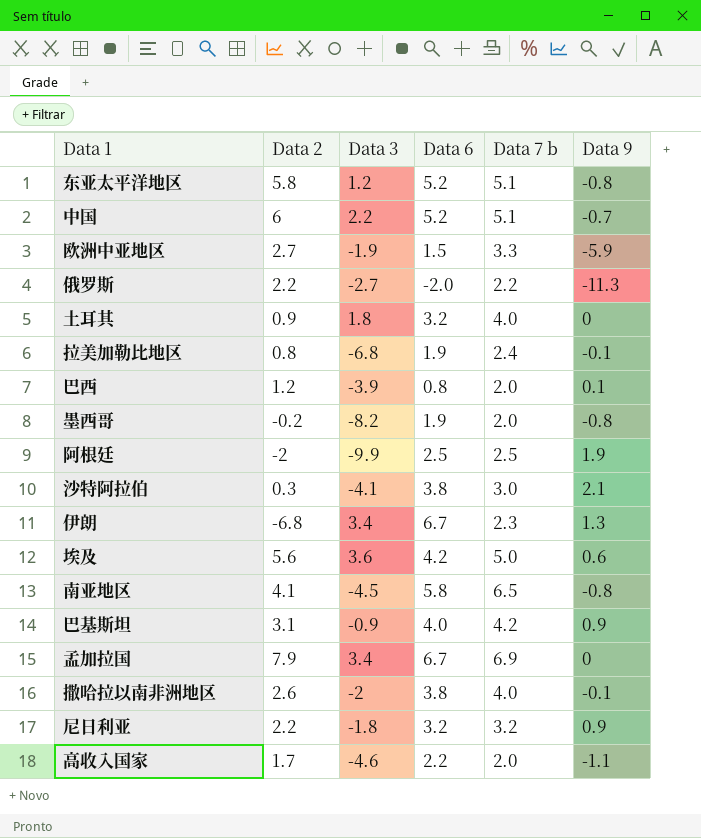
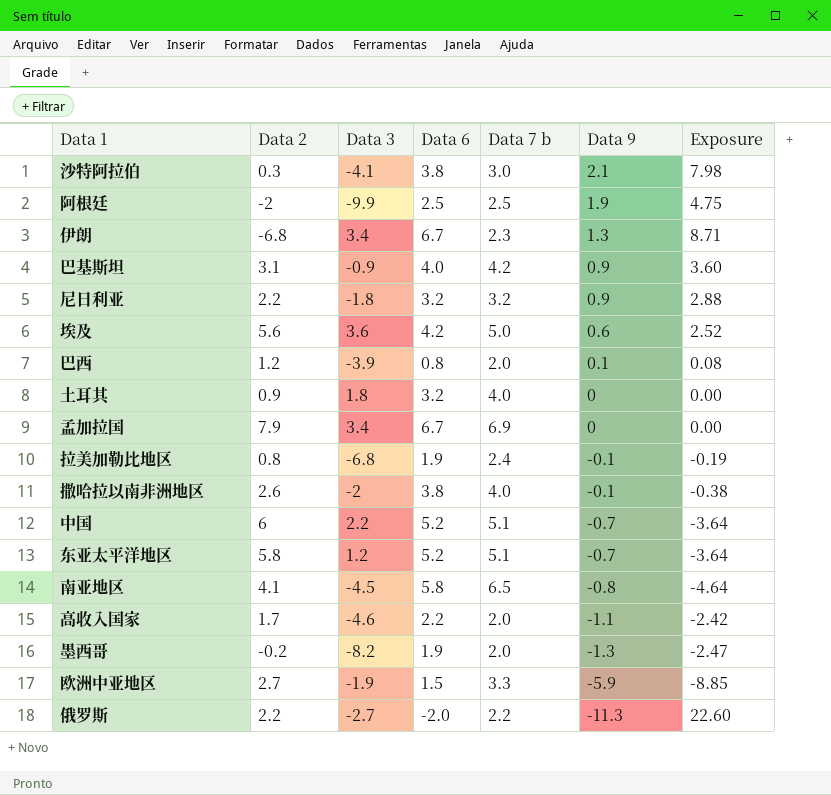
row order: none -> Data 9 descending
column Exposure | formula: none -> [Data 6] * [Data 9]
东亚太平洋地区 | Data 9: -0.8 -> -0.7
墨西哥 | Data 9: -0.8 -> -1.3

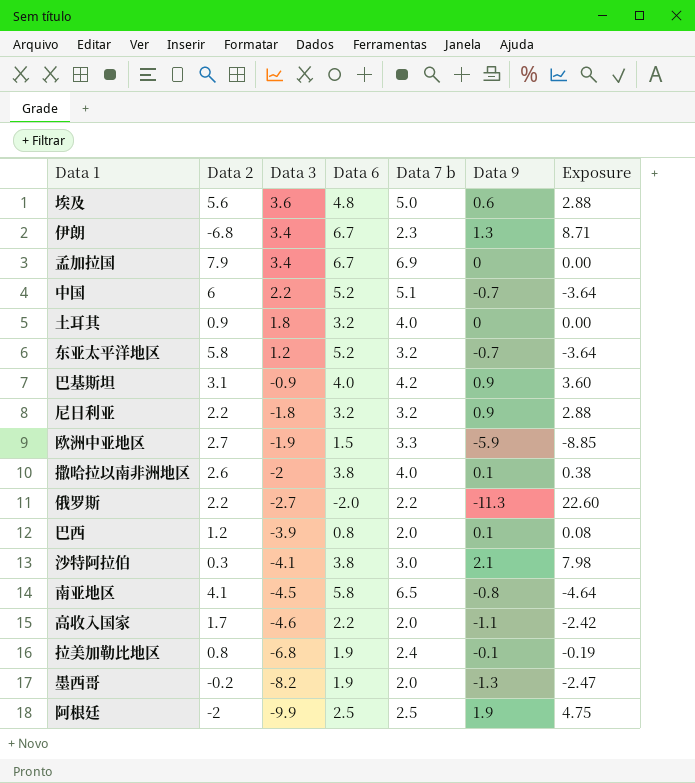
row order: Data 9 descending -> Data 3 descending
埃及 | Data 6: 4.2 -> 4.8
埃及 | Exposure: 2.52 -> 2.88
东亚太平洋地区 | Data 7 b: 5.1 -> 3.2
撒哈拉以南非洲地区 | Data 9: -0.1 -> 0.1
撒哈拉以南非洲地区 | Exposure: -0.38 -> 0.38

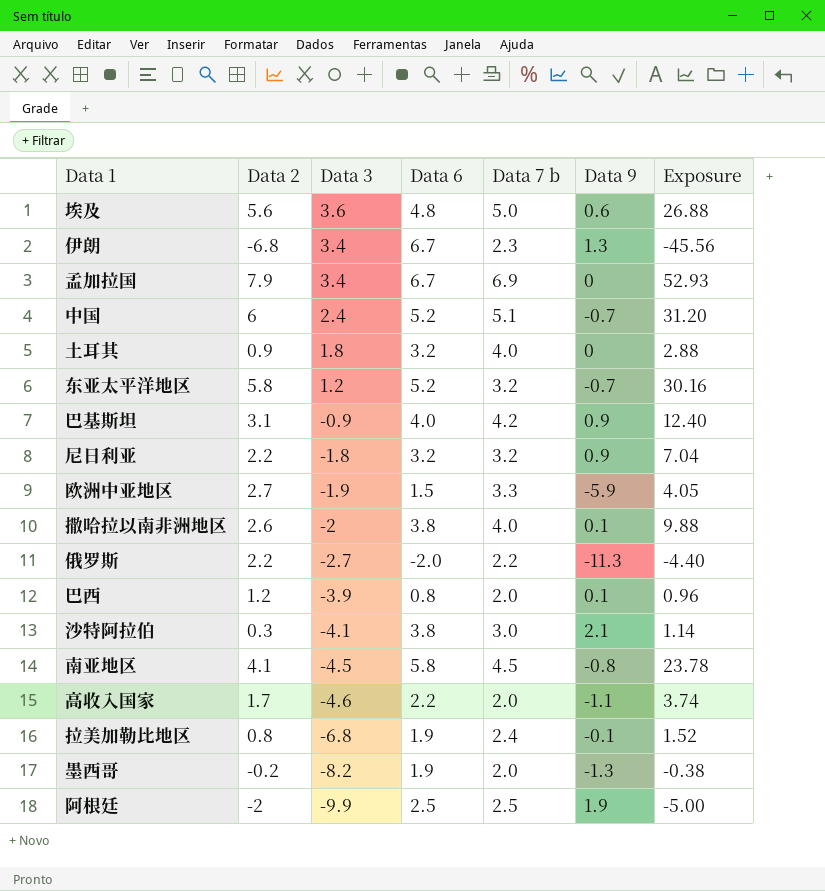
column Exposure | formula: [Data 6] * [Data 9] -> [Data 2] * [Data 6]
中国 | Data 3: 2.2 -> 2.4
南亚地区 | Data 7 b: 6.5 -> 4.5

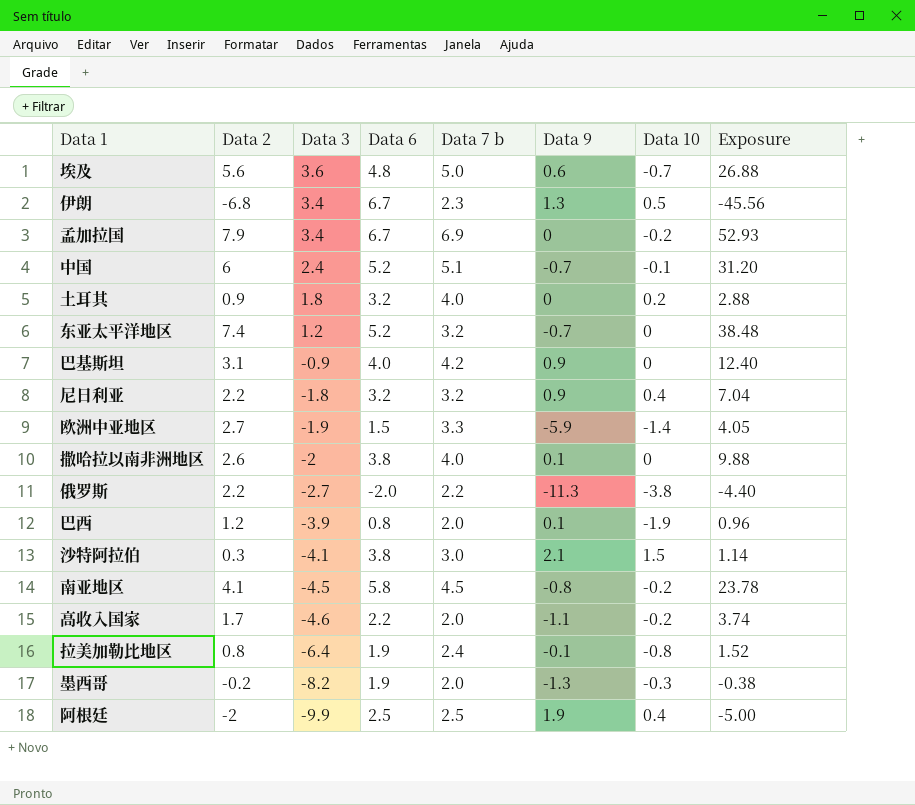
column Data 10 | position: none -> 7
东亚太平洋地区 | Data 2: 5.8 -> 7.4
东亚太平洋地区 | Exposure: 30.16 -> 38.48
拉美加勒比地区 | Data 3: -6.8 -> -6.4

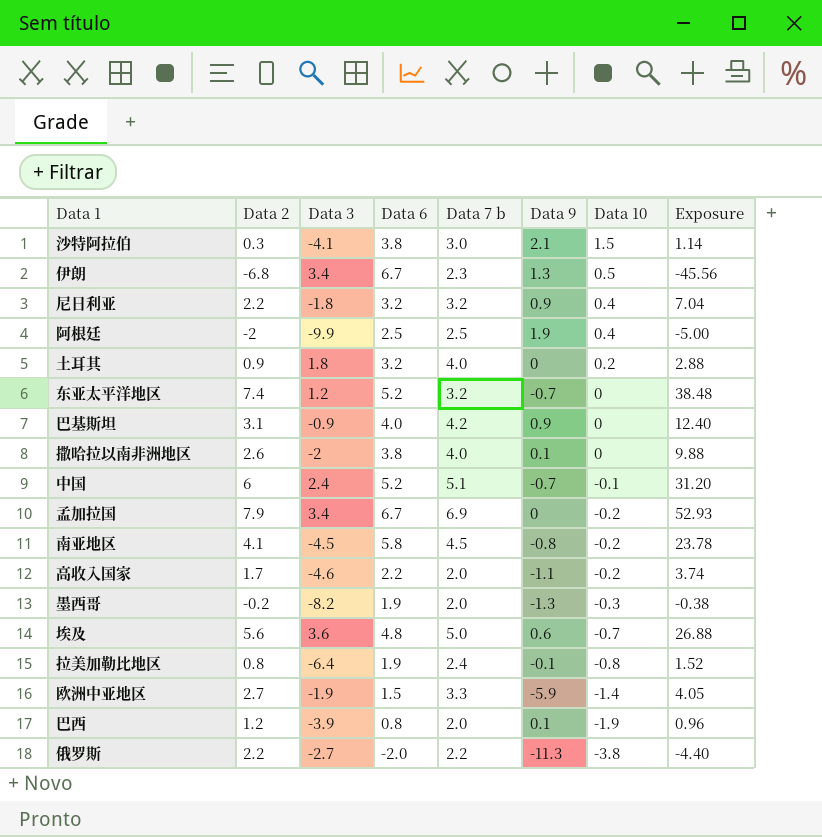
row order: Data 3 descending -> Data 10 descending

